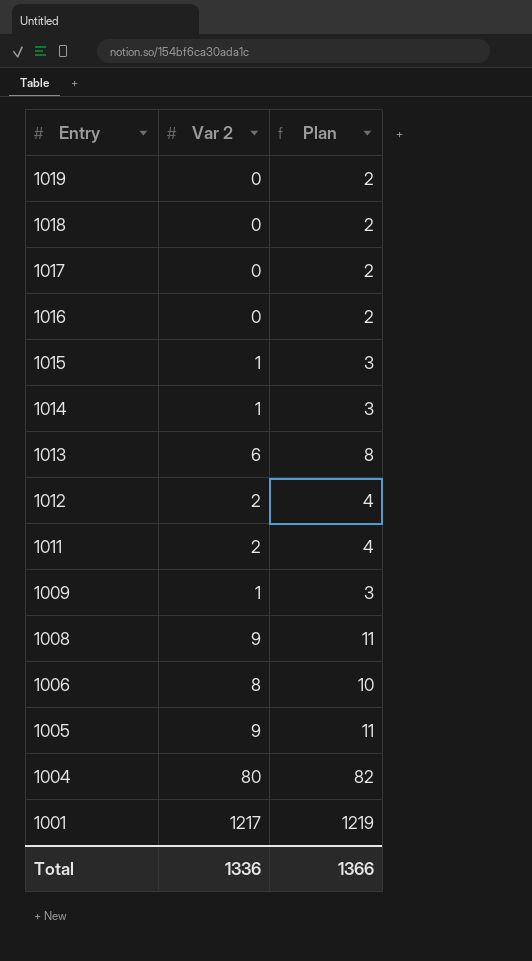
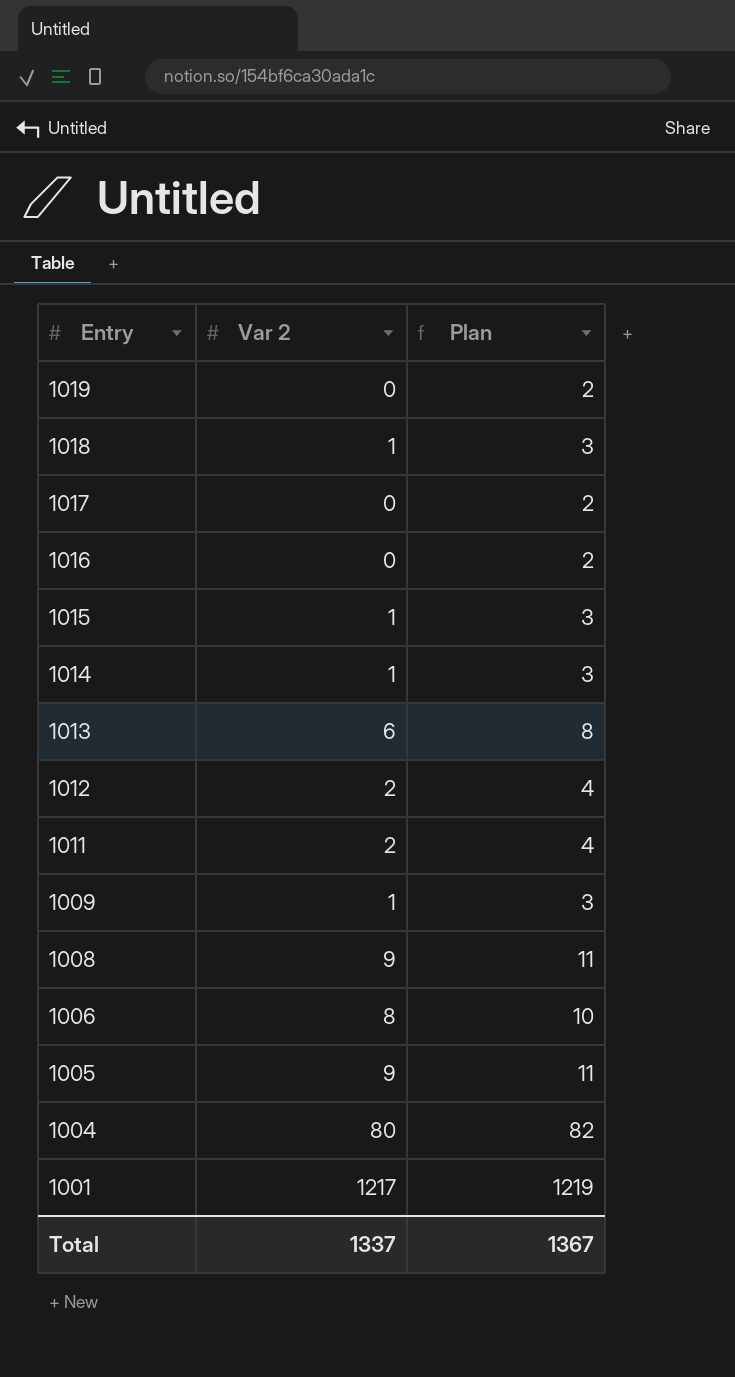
1018 | Var 2: 0 -> 1
1018 | Plan: 2 -> 3
Total | Var 2: 1336 -> 1337
Total | Plan: 1366 -> 1367

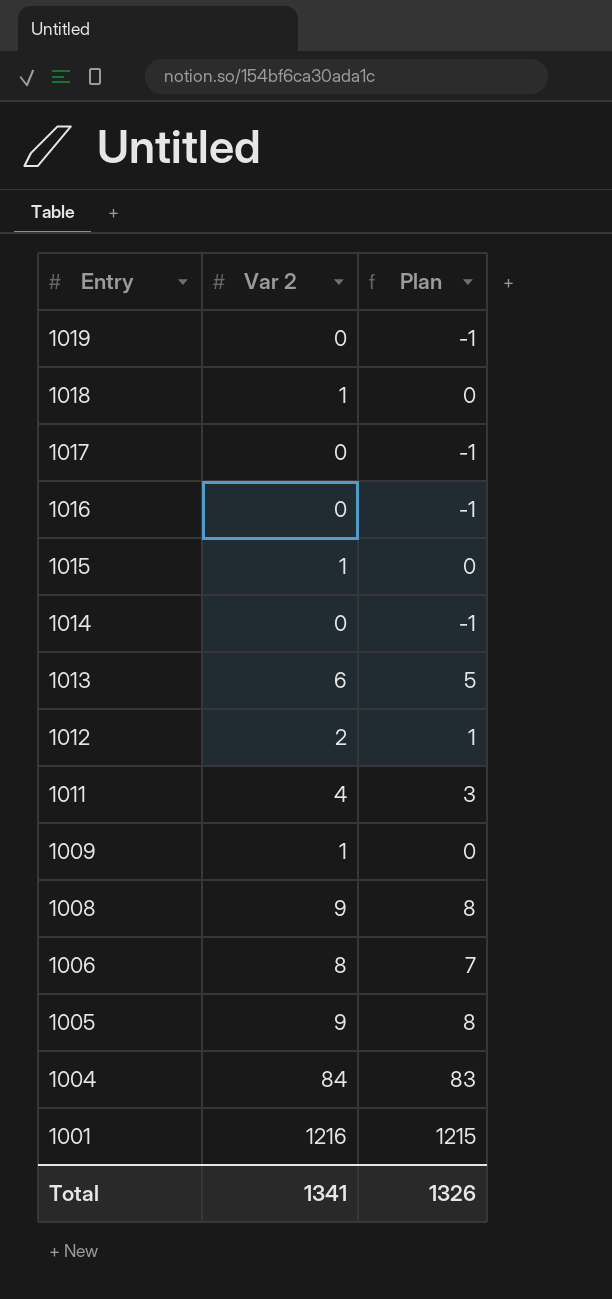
column Plan | formula: [Var 2] + 2 -> [Var 2] - 1
1014 | Var 2: 1 -> 0
1011 | Var 2: 2 -> 4
1004 | Var 2: 80 -> 84
1001 | Var 2: 1217 -> 1216
Total | Var 2: 1337 -> 1341
Total | Plan: 1367 -> 1326

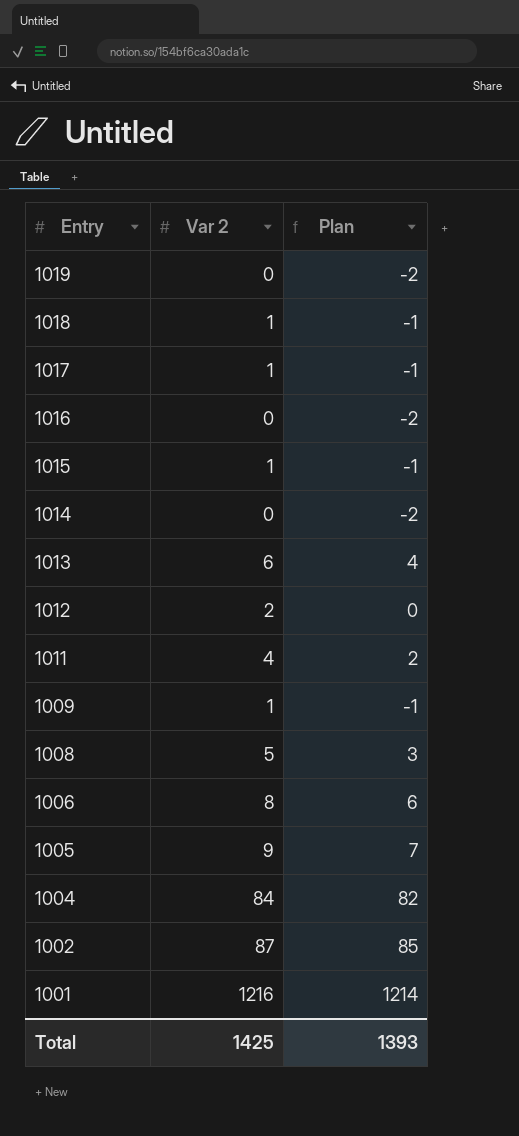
column Plan | formula: [Var 2] - 1 -> [Var 2] - 2
1017 | Var 2: 0 -> 1
1008 | Var 2: 9 -> 5
row 1002: none -> 87 | 85
Total | Var 2: 1341 -> 1425
Total | Plan: 1326 -> 1393

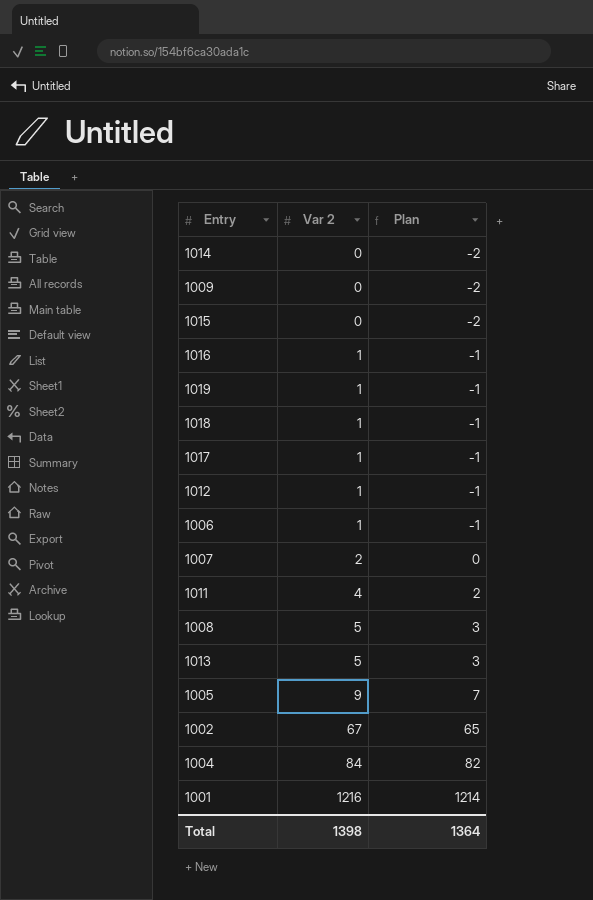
row order: Entry descending -> Var 2 ascending
1009 | Var 2: 1 -> 0
1009 | Plan: -1 -> -2
1015 | Var 2: 1 -> 0
1015 | Plan: -1 -> -2
1016 | Var 2: 0 -> 1
1016 | Plan: -2 -> -1
1019 | Var 2: 0 -> 1
1019 | Plan: -2 -> -1
1012 | Var 2: 2 -> 1
1012 | Plan: 0 -> -1
1006 | Var 2: 8 -> 1
1006 | Plan: 6 -> -1
row 1007: none -> 2 | 0
1013 | Var 2: 6 -> 5
1013 | Plan: 4 -> 3
1002 | Var 2: 87 -> 67
1002 | Plan: 85 -> 65
Total | Var 2: 1425 -> 1398
Total | Plan: 1393 -> 1364

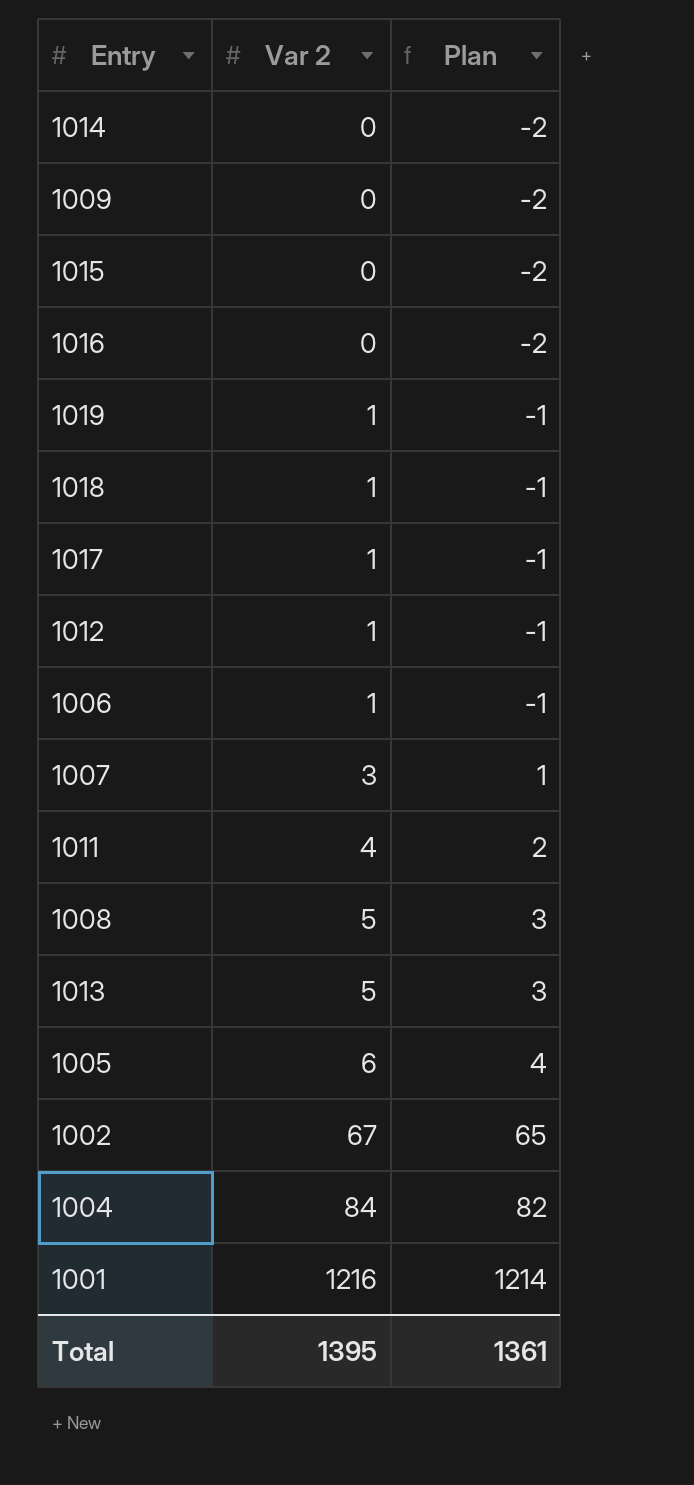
1016 | Var 2: 1 -> 0
1016 | Plan: -1 -> -2
1007 | Var 2: 2 -> 3
1007 | Plan: 0 -> 1
1005 | Var 2: 9 -> 6
1005 | Plan: 7 -> 4
Total | Var 2: 1398 -> 1395
Total | Plan: 1364 -> 1361

